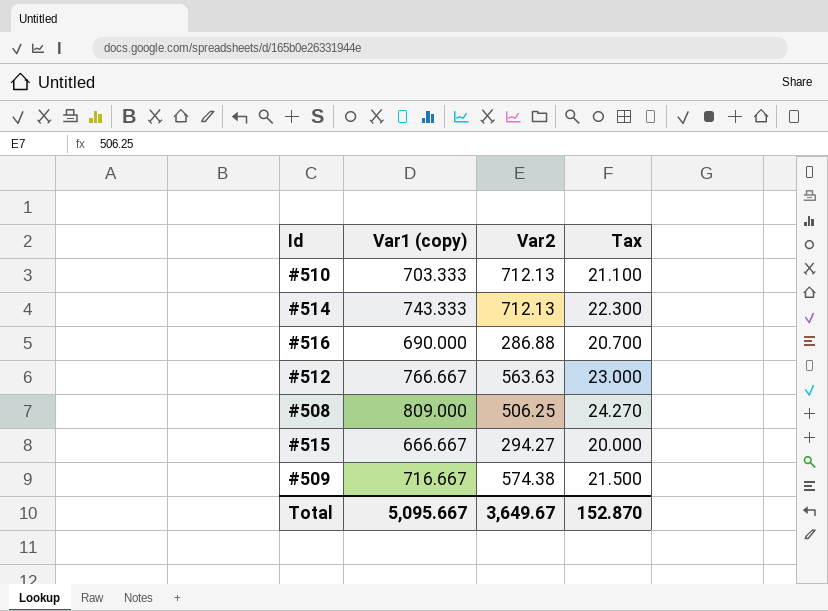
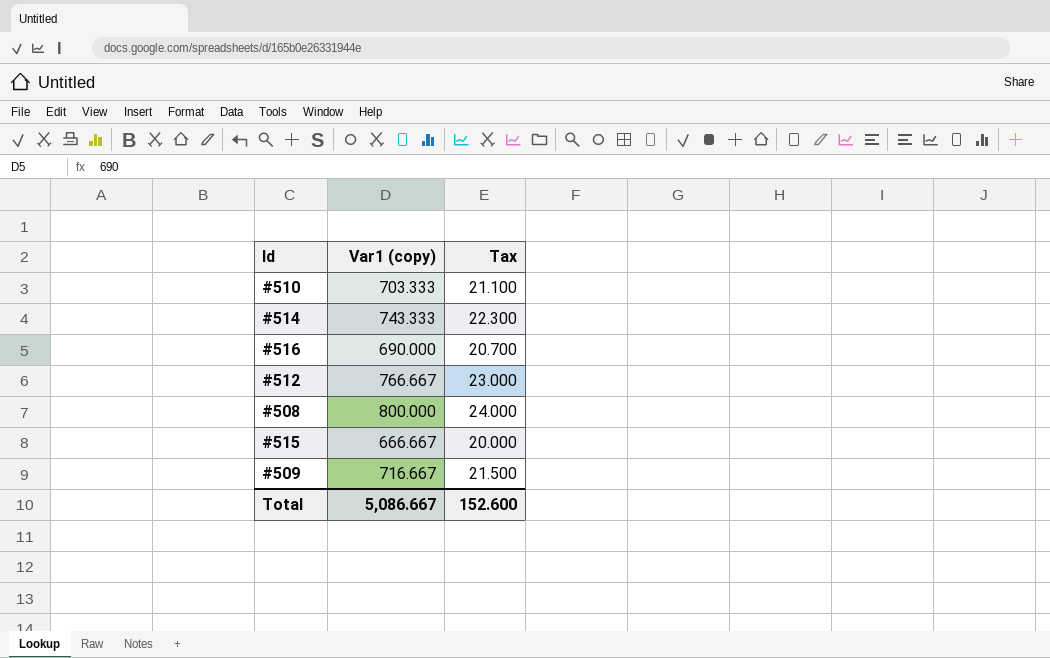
column Var2 | position: 3 -> none
#508 | Var1 (copy): 809.000 -> 800.000
#508 | Tax: 24.270 -> 24.000
Total | Var1 (copy): 5,095.667 -> 5,086.667
Total | Tax: 152.870 -> 152.600

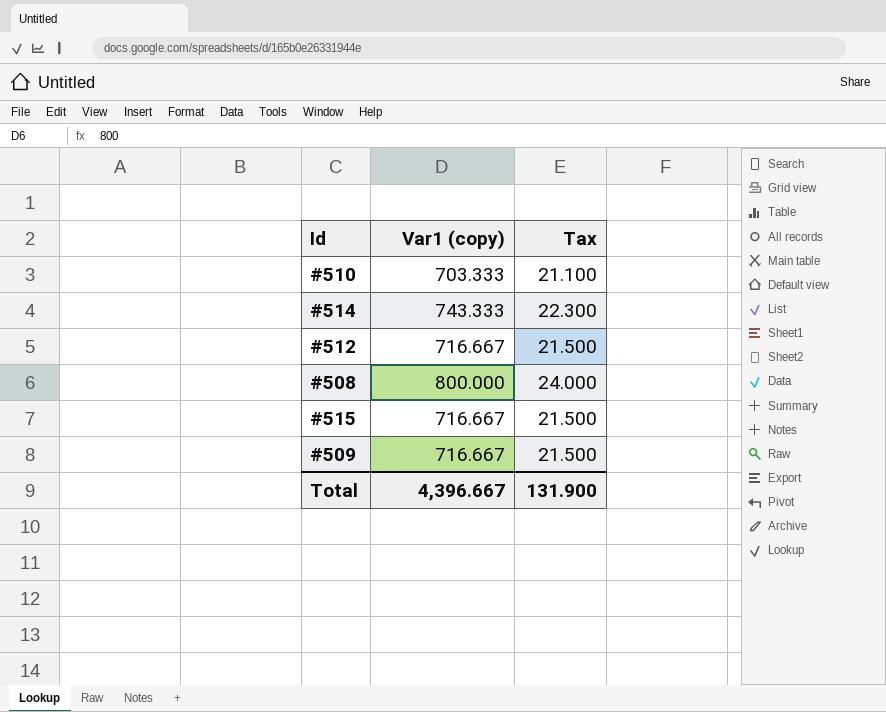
row #516: 690.000 | 20.700 -> none
#512 | Var1 (copy): 766.667 -> 716.667
#512 | Tax: 23.000 -> 21.500
#515 | Var1 (copy): 666.667 -> 716.667
#515 | Tax: 20.000 -> 21.500
Total | Var1 (copy): 5,086.667 -> 4,396.667
Total | Tax: 152.600 -> 131.900

